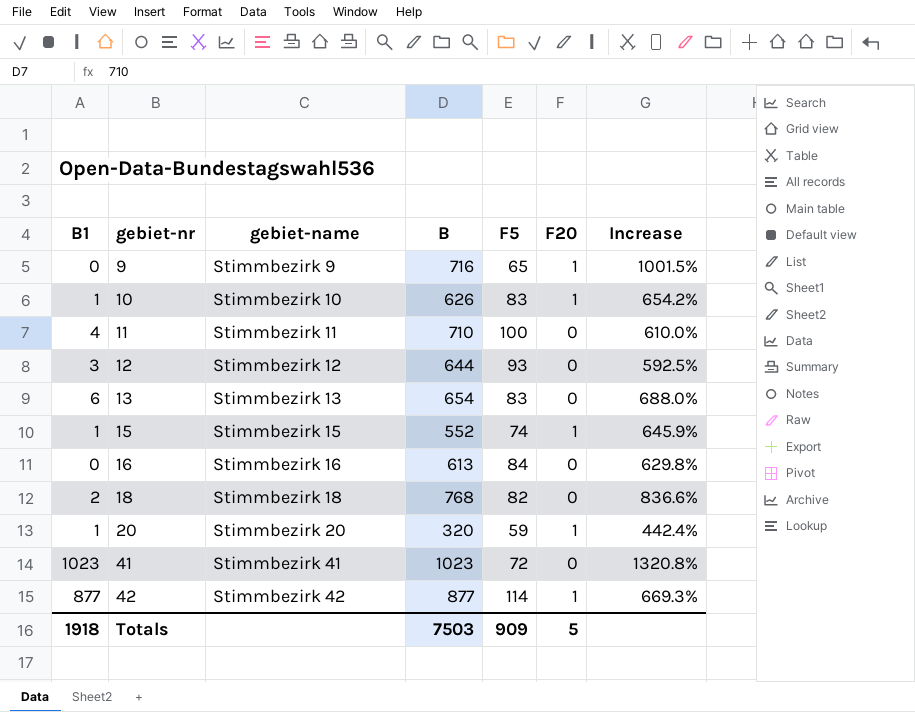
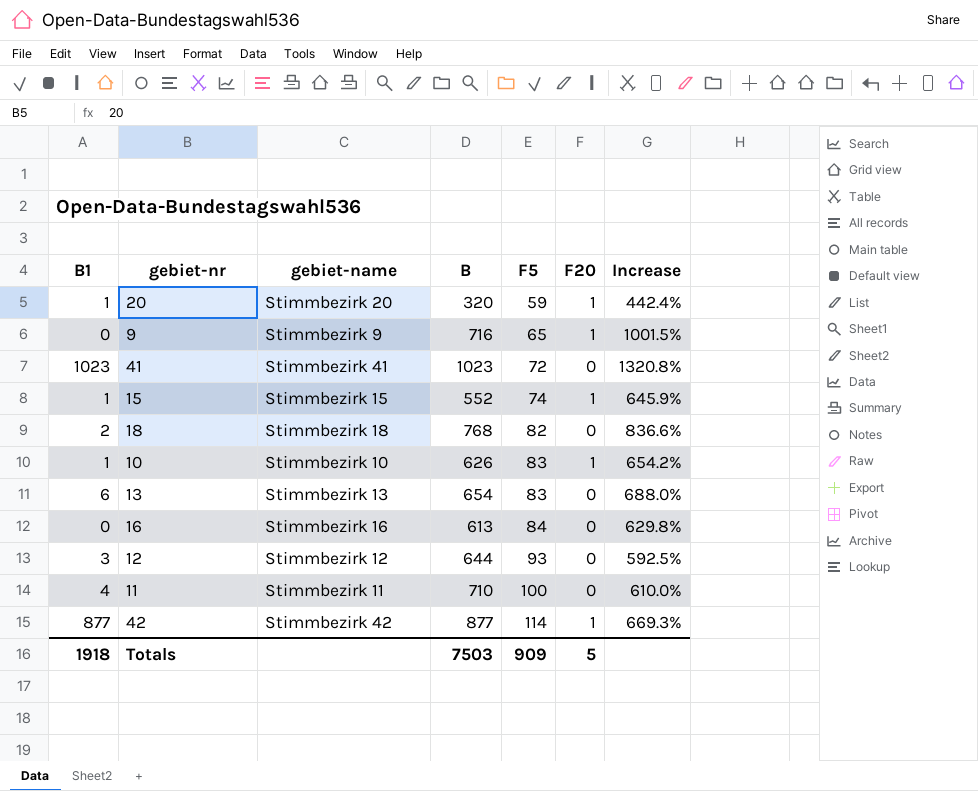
row order: gebiet-nr ascending -> F5 ascending

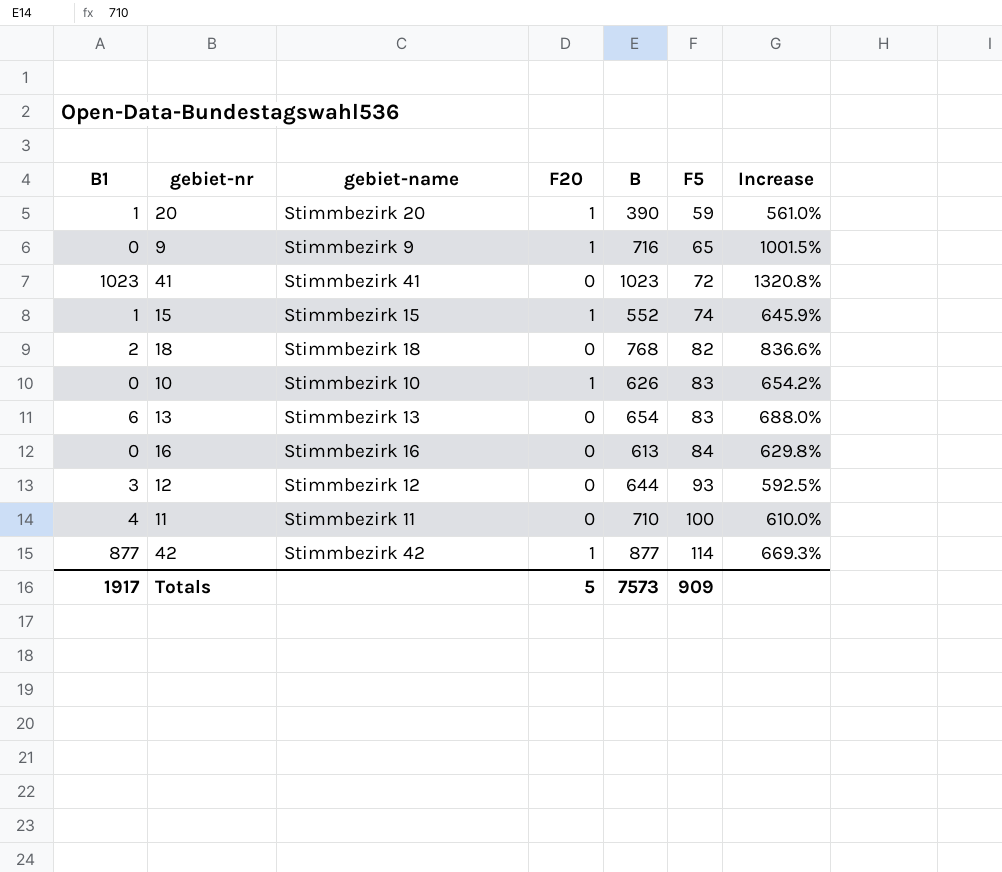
column F20 | position: 6 -> 4
20 | B: 320 -> 390
20 | Increase: 442.4% -> 561.0%
10 | B1: 1 -> 0
Totals | B1: 1918 -> 1917
Totals | B: 7503 -> 7573

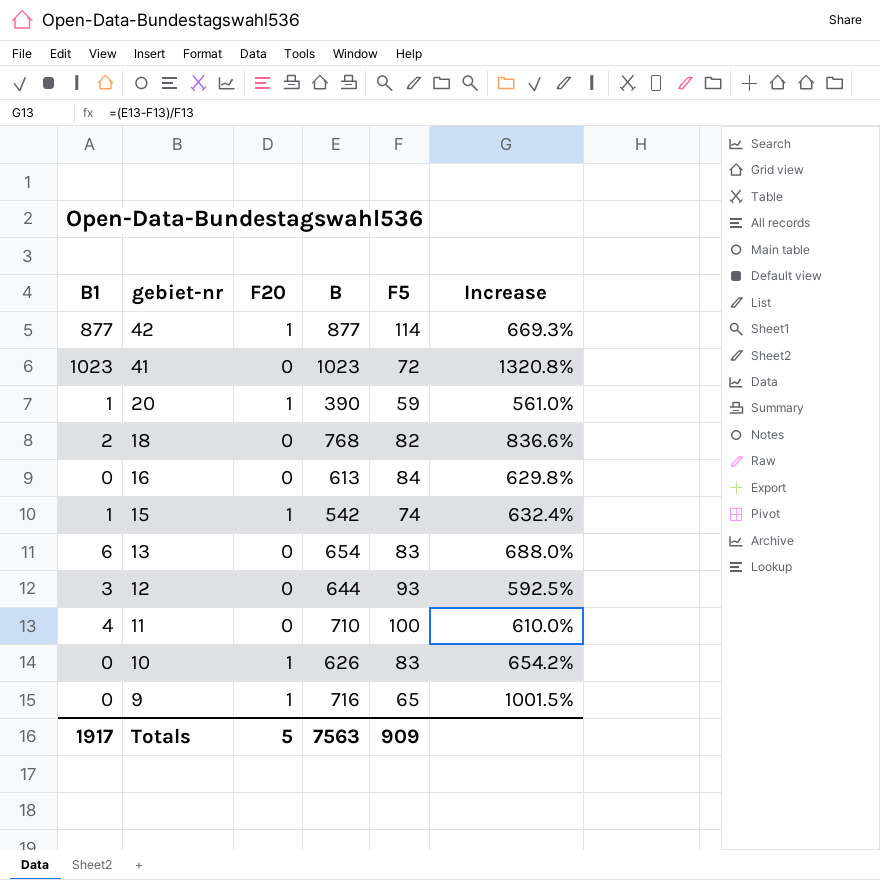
row order: F5 ascending -> gebiet-nr descending
column gebiet-name | position: 3 -> none
15 | B: 552 -> 542
15 | Increase: 645.9% -> 632.4%
Totals | B: 7573 -> 7563

